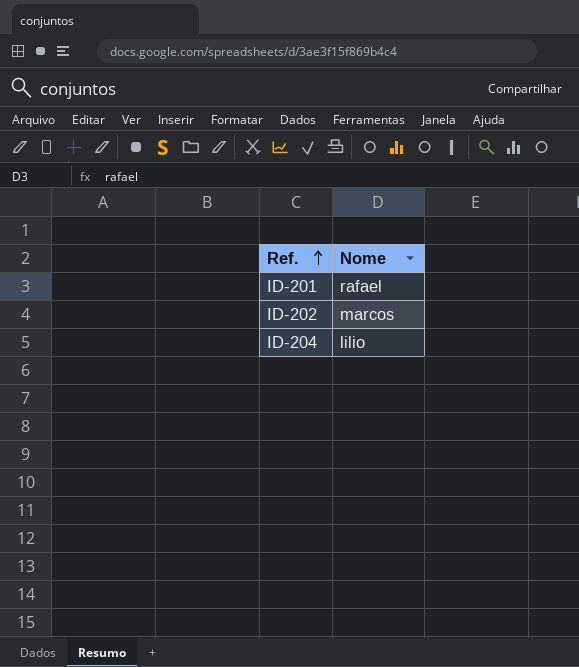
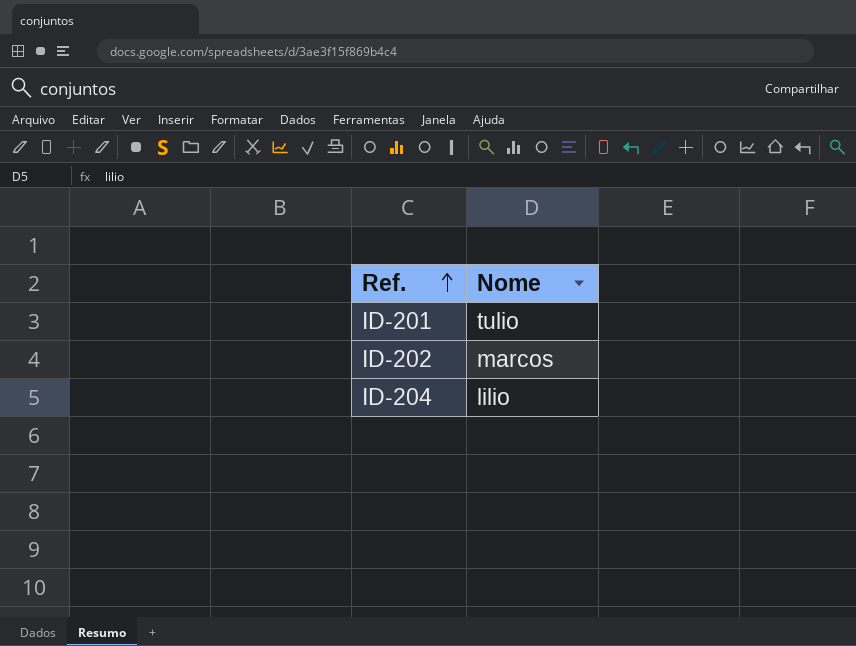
ID-201 | Nome: rafael -> tulio

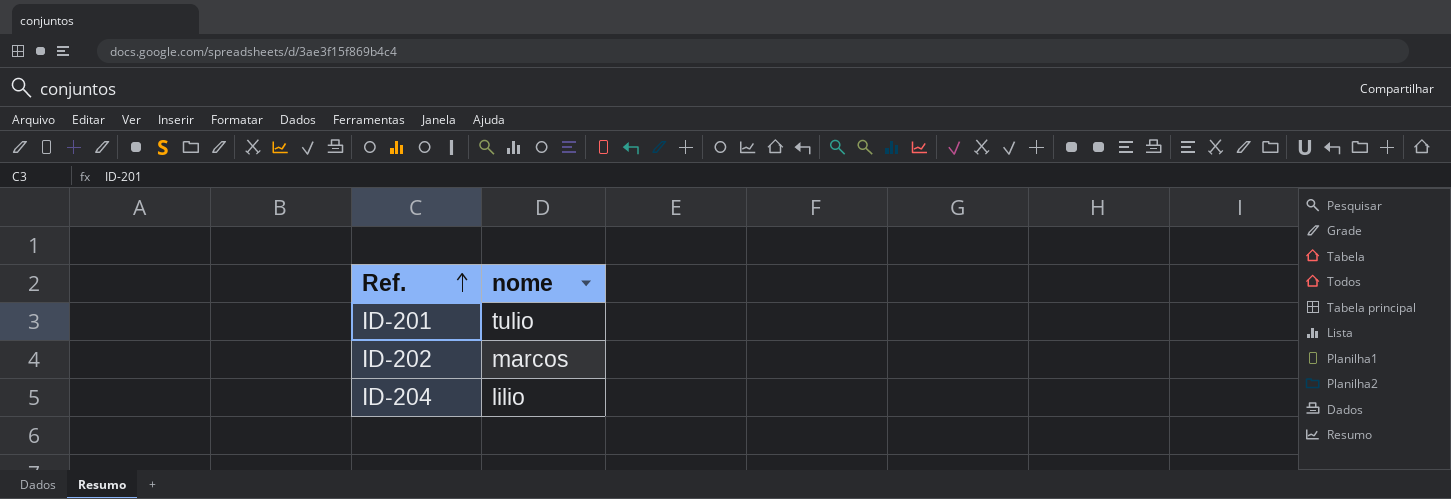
column name: Nome -> nome

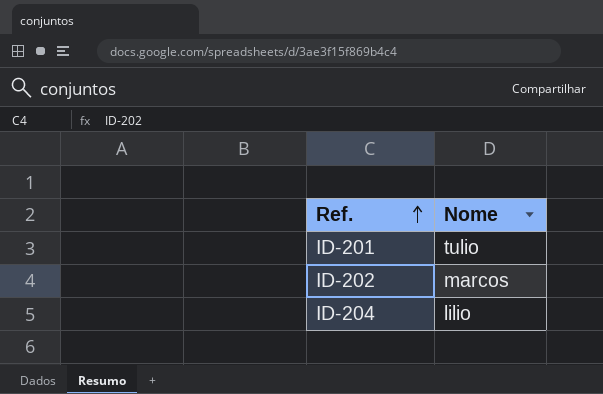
column name: nome -> Nome

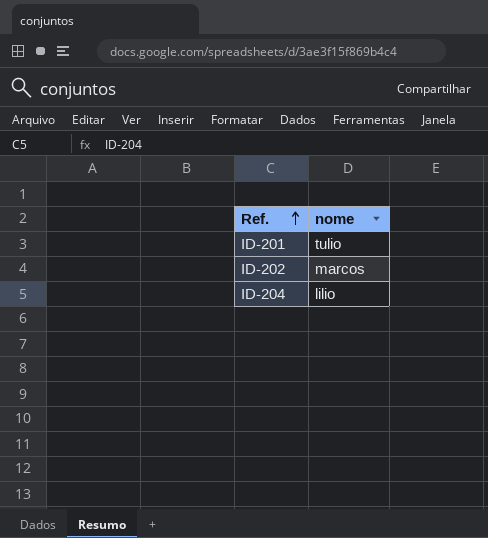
column name: Nome -> nome

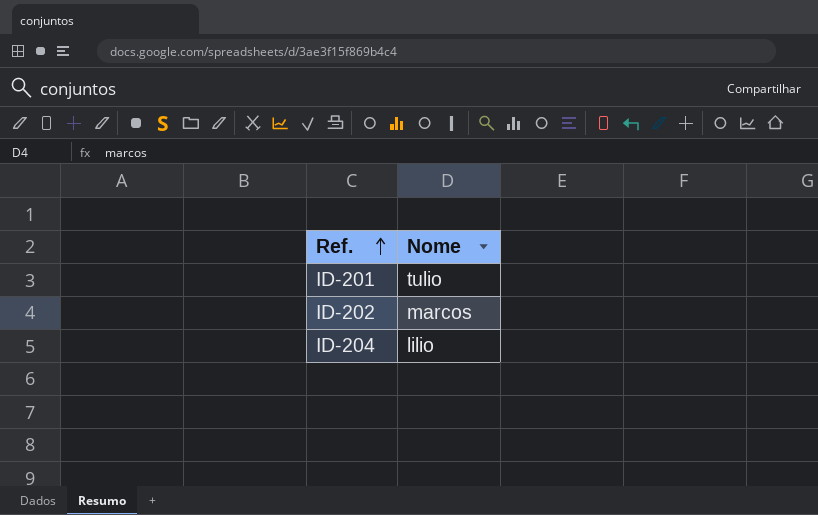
column name: nome -> Nome

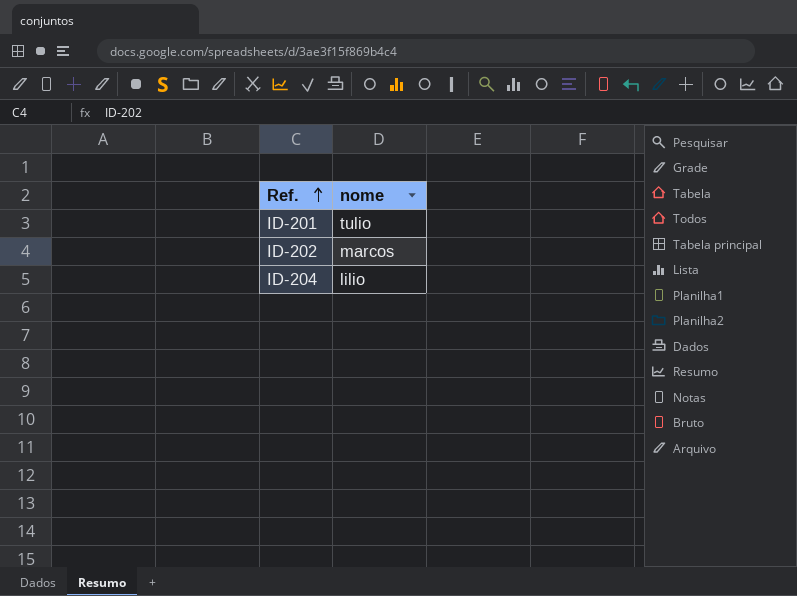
column name: Nome -> nome

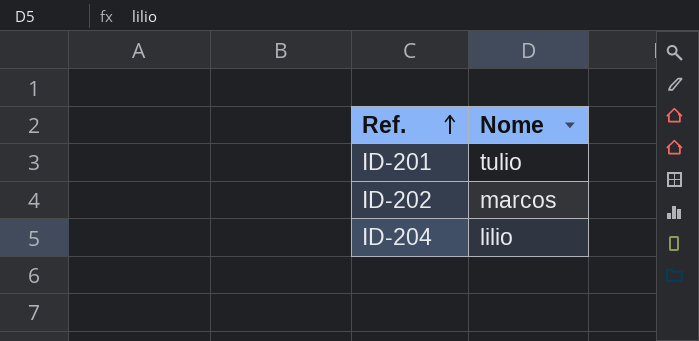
column name: nome -> Nome

